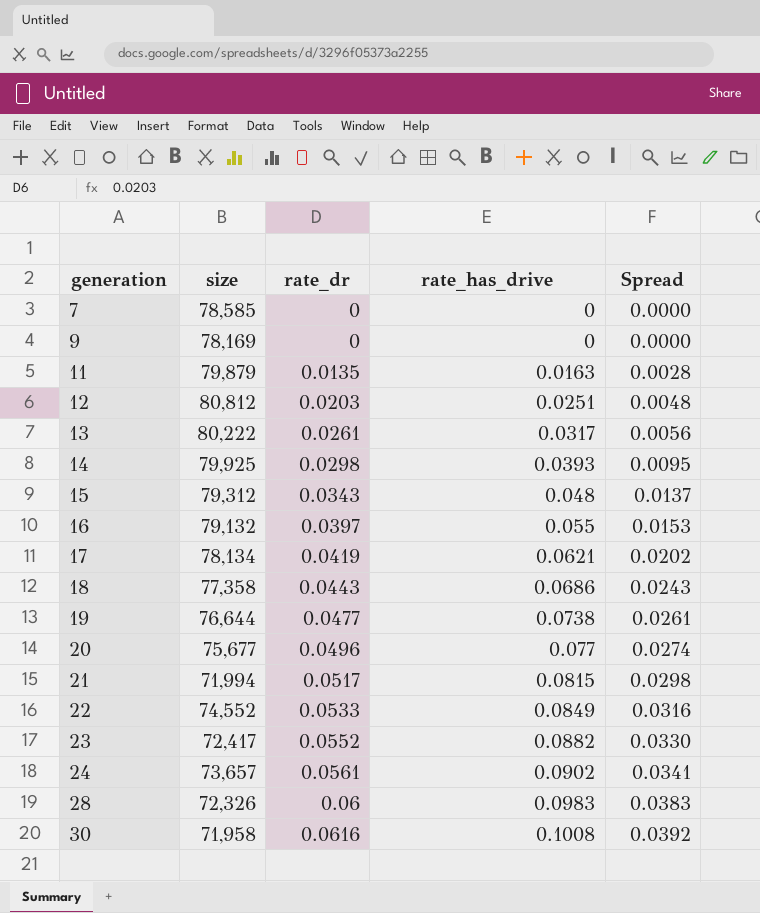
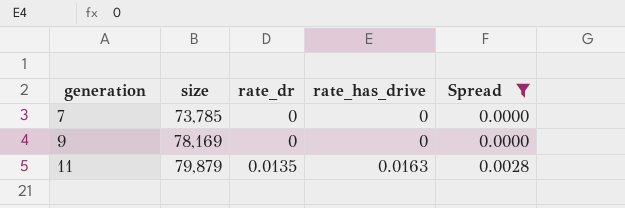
filter: none -> Spread <= 0.0028
7 | size: 78,585 -> 73,785

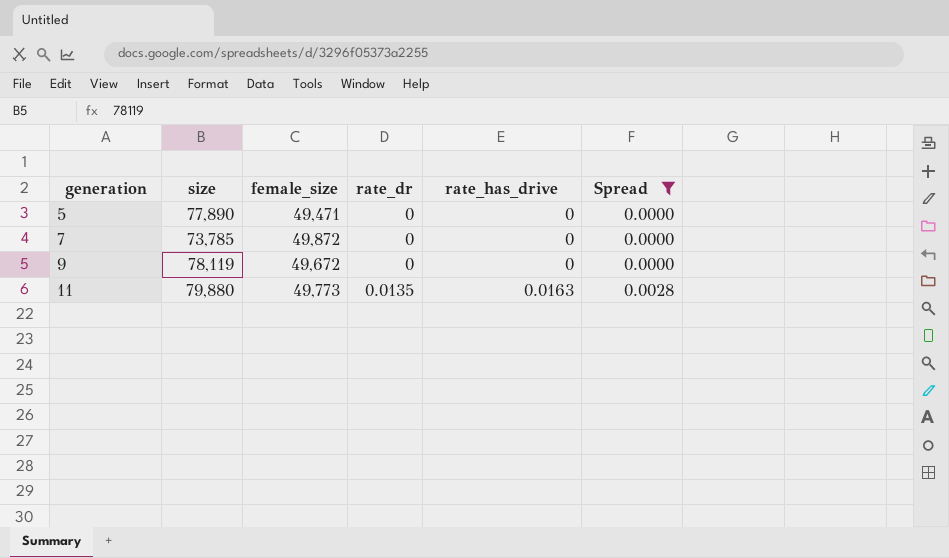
column female_size | position: none -> 3
row 5: none -> 77,890 | 49,471 | 0 | 0 | 0.0000
9 | size: 78,169 -> 78,119
11 | size: 79,879 -> 79,880

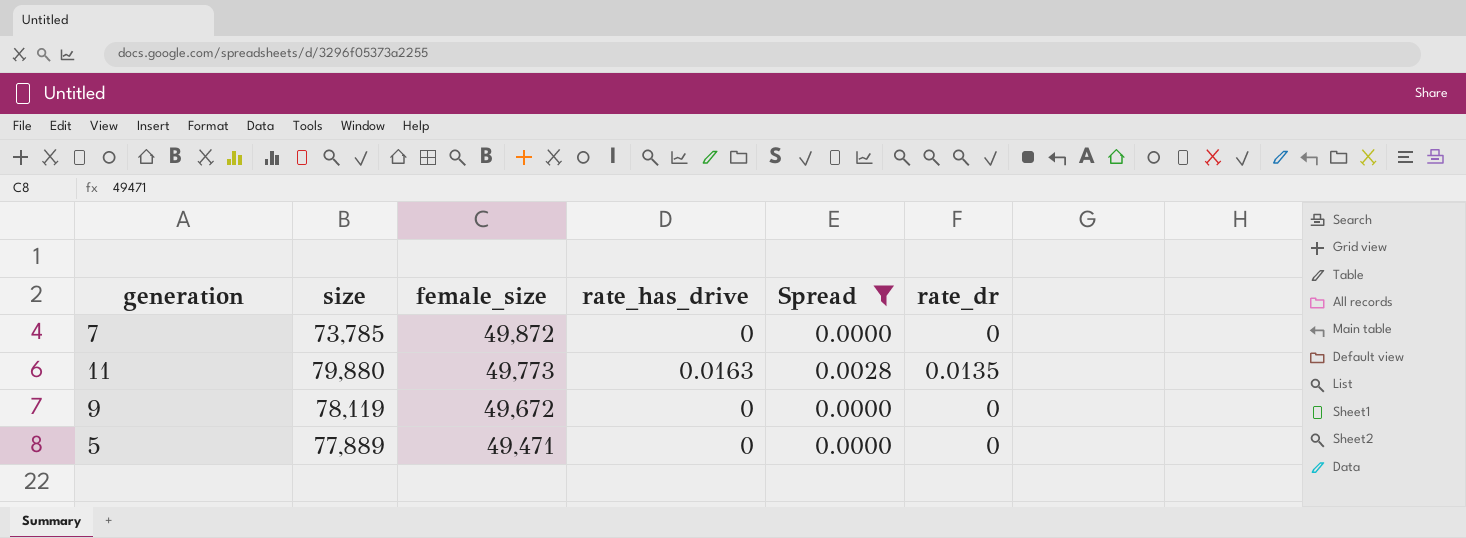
row order: generation ascending -> female_size descending
column rate_dr | position: 4 -> 6
5 | size: 77,890 -> 77,889

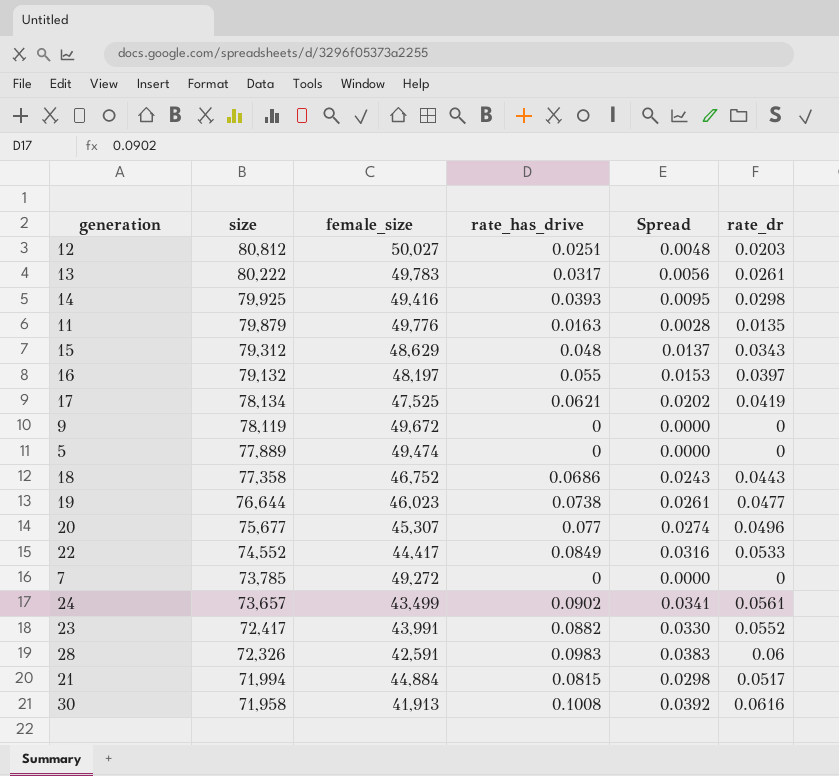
filter: Spread <= 0.0028 -> none
row order: female_size descending -> size descending
11 | size: 79,880 -> 79,879
11 | female_size: 49,773 -> 49,776
5 | female_size: 49,471 -> 49,474
7 | female_size: 49,872 -> 49,272

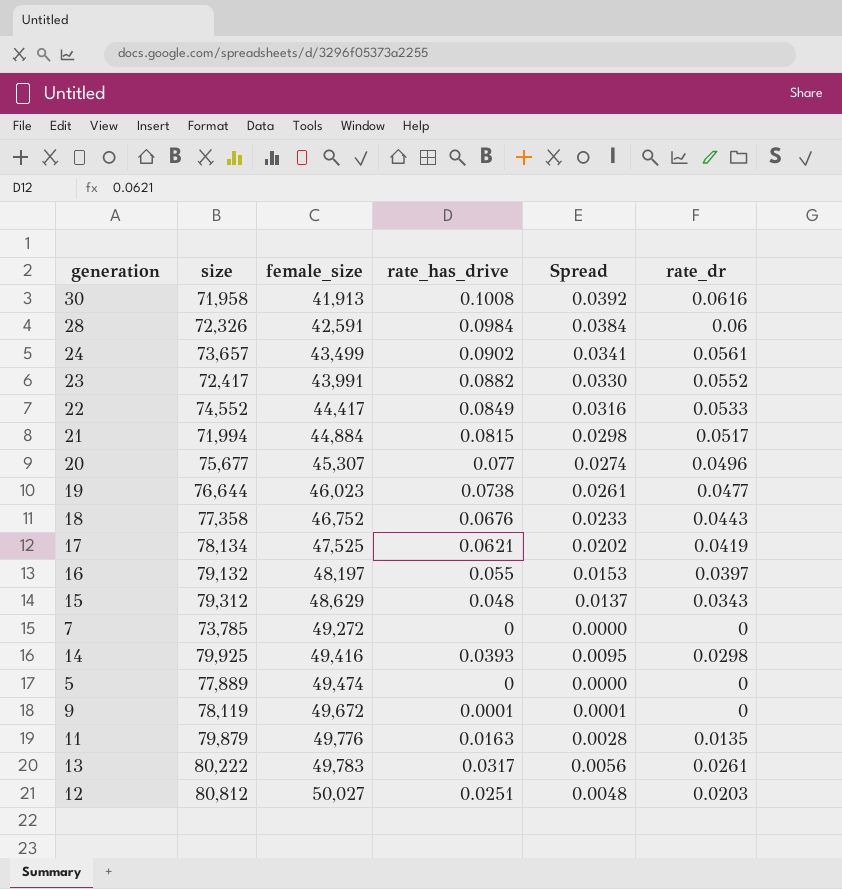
row order: size descending -> female_size ascending
28 | rate_has_drive: 0.0983 -> 0.0984
28 | Spread: 0.0383 -> 0.0384
18 | rate_has_drive: 0.0686 -> 0.0676
18 | Spread: 0.0243 -> 0.0233
9 | rate_has_drive: 0 -> 0.0001
9 | Spread: 0.0000 -> 0.0001

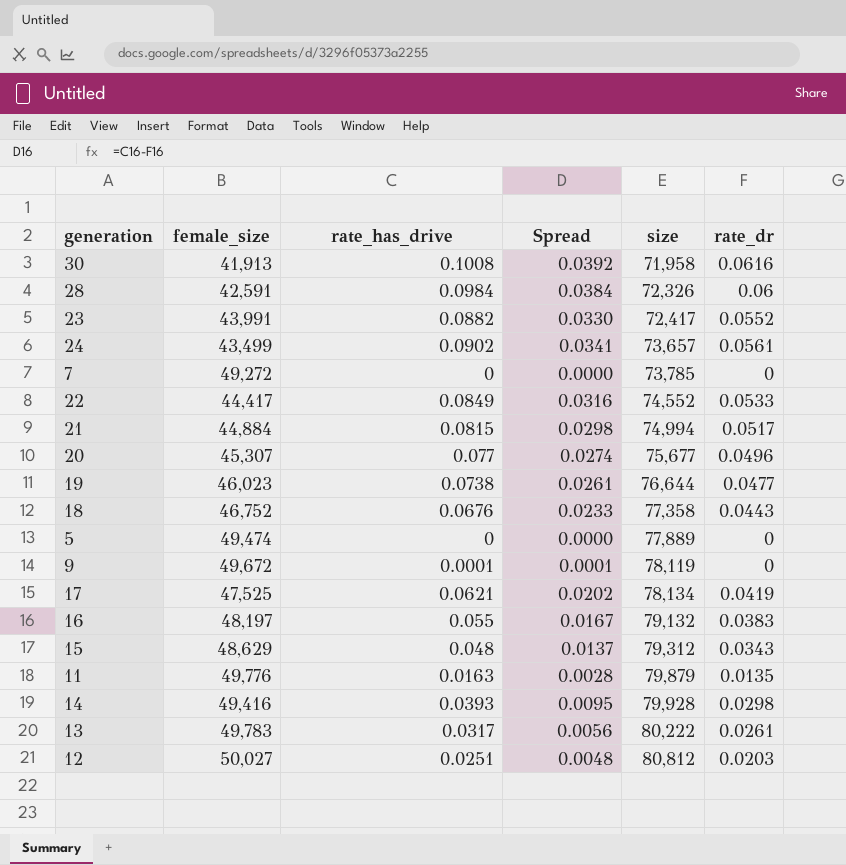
row order: female_size ascending -> size ascending
column size | position: 2 -> 5
21 | size: 71,994 -> 74,994
16 | Spread: 0.0153 -> 0.0167
16 | rate_dr: 0.0397 -> 0.0383
14 | size: 79,925 -> 79,928

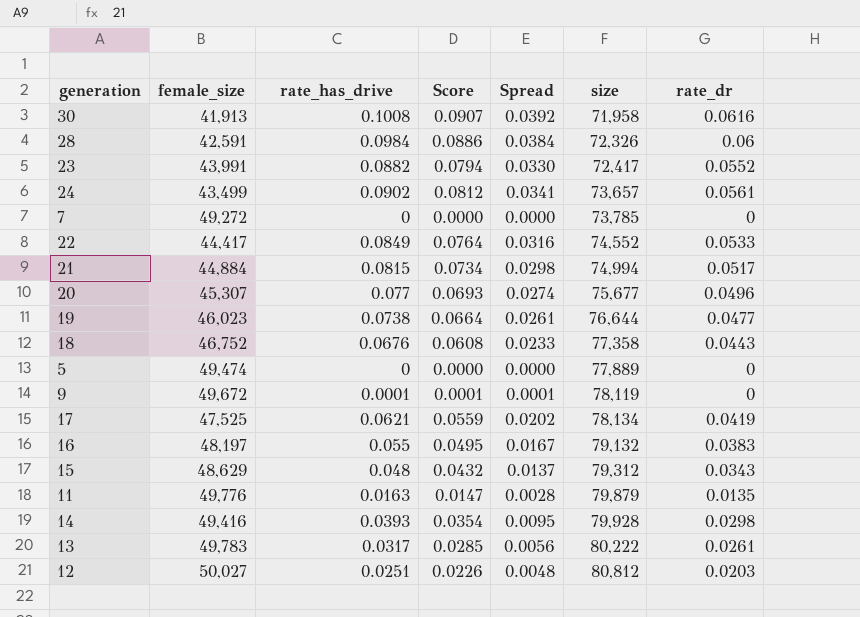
column Score | formula: none -> [rate_has_drive] * 0.9

